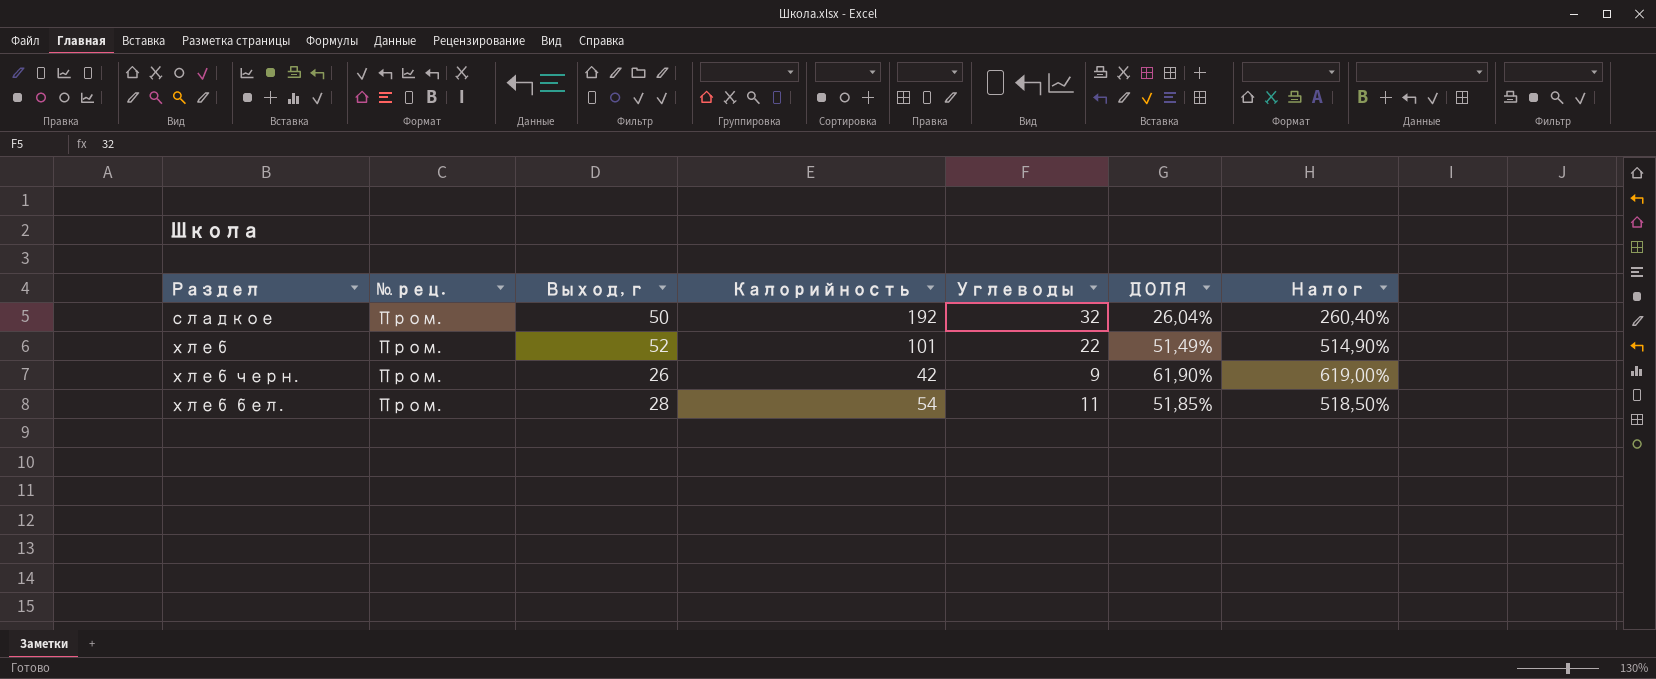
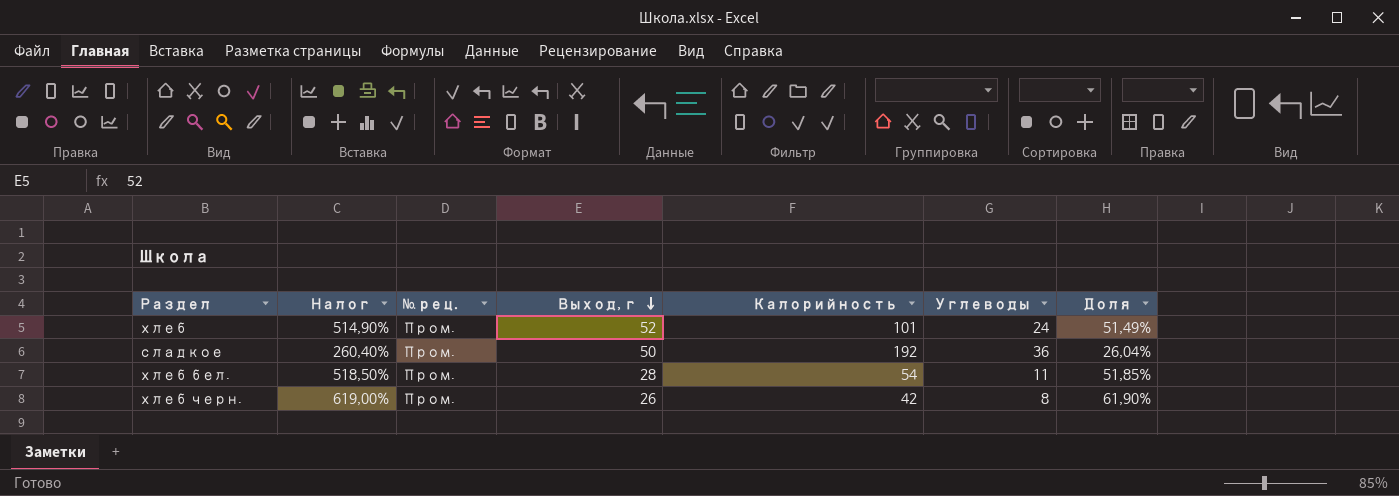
row order: none -> Выход, г descending
column Налог | position: 7 -> 2
column name: ДОЛЯ -> Доля
хлеб | Углеводы: 22 -> 24
сладкое | Углеводы: 32 -> 36
хлеб черн. | Углеводы: 9 -> 8

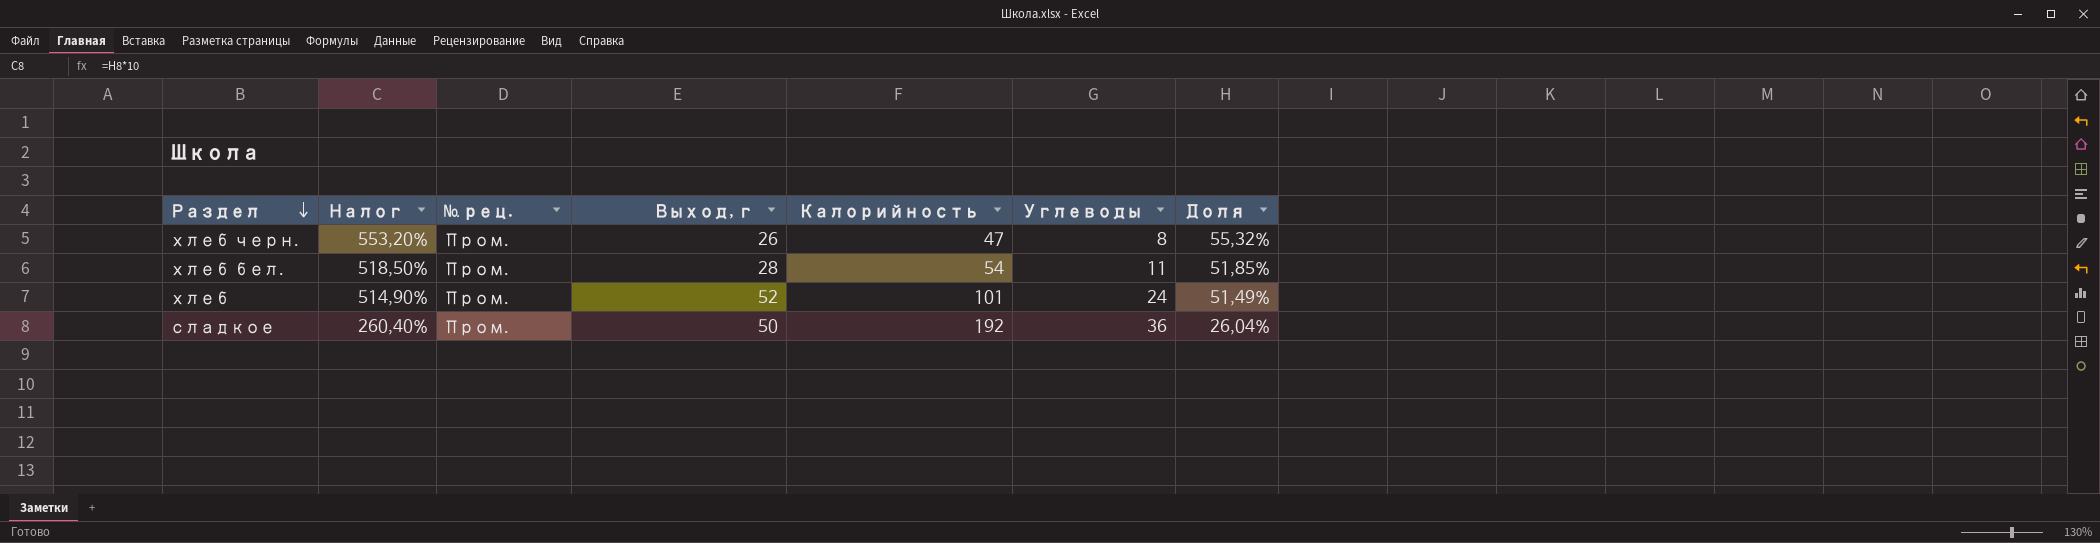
row order: Выход, г descending -> Раздел descending
хлеб черн. | Налог: 619,00% -> 553,20%
хлеб черн. | Калорийность: 42 -> 47
хлеб черн. | Доля: 61,90% -> 55,32%

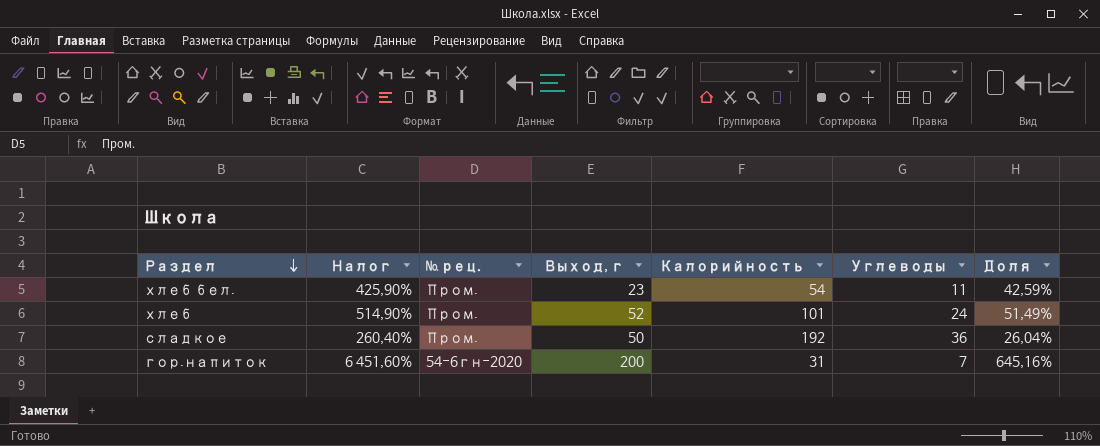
row хлеб черн.: 553,20% | Пром. | 26 | 47 | 8 | 55,32% -> none
хлеб бел. | Налог: 518,50% -> 425,90%
хлеб бел. | Выход, г: 28 -> 23
хлеб бел. | Доля: 51,85% -> 42,59%
row гор.напиток: none -> 6 451,60% | 54-6гн-2020 | 200 | 31 | 7 | 645,16%

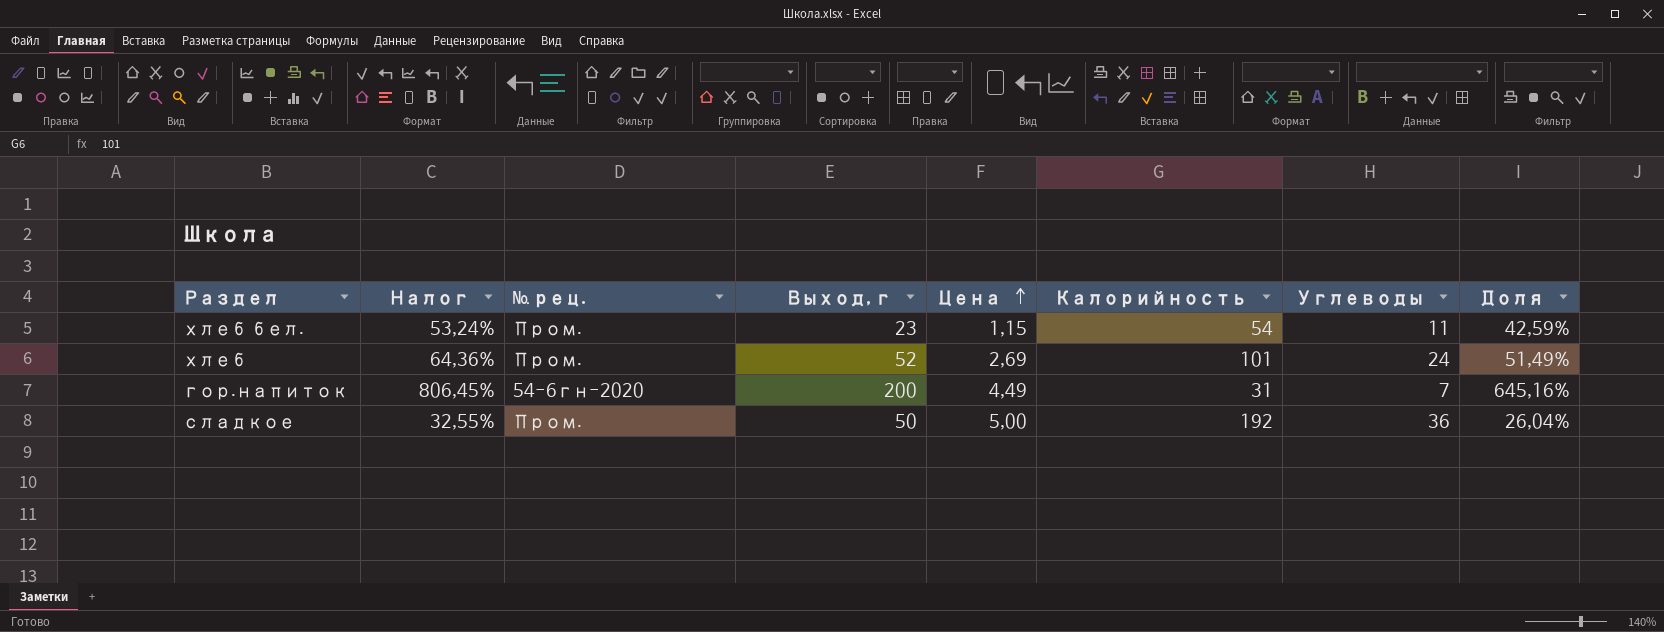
row order: Раздел descending -> Цена ascending
column Налог | formula: [Доля] * 10 -> [Доля] * 1,25
column Цена | position: none -> 5

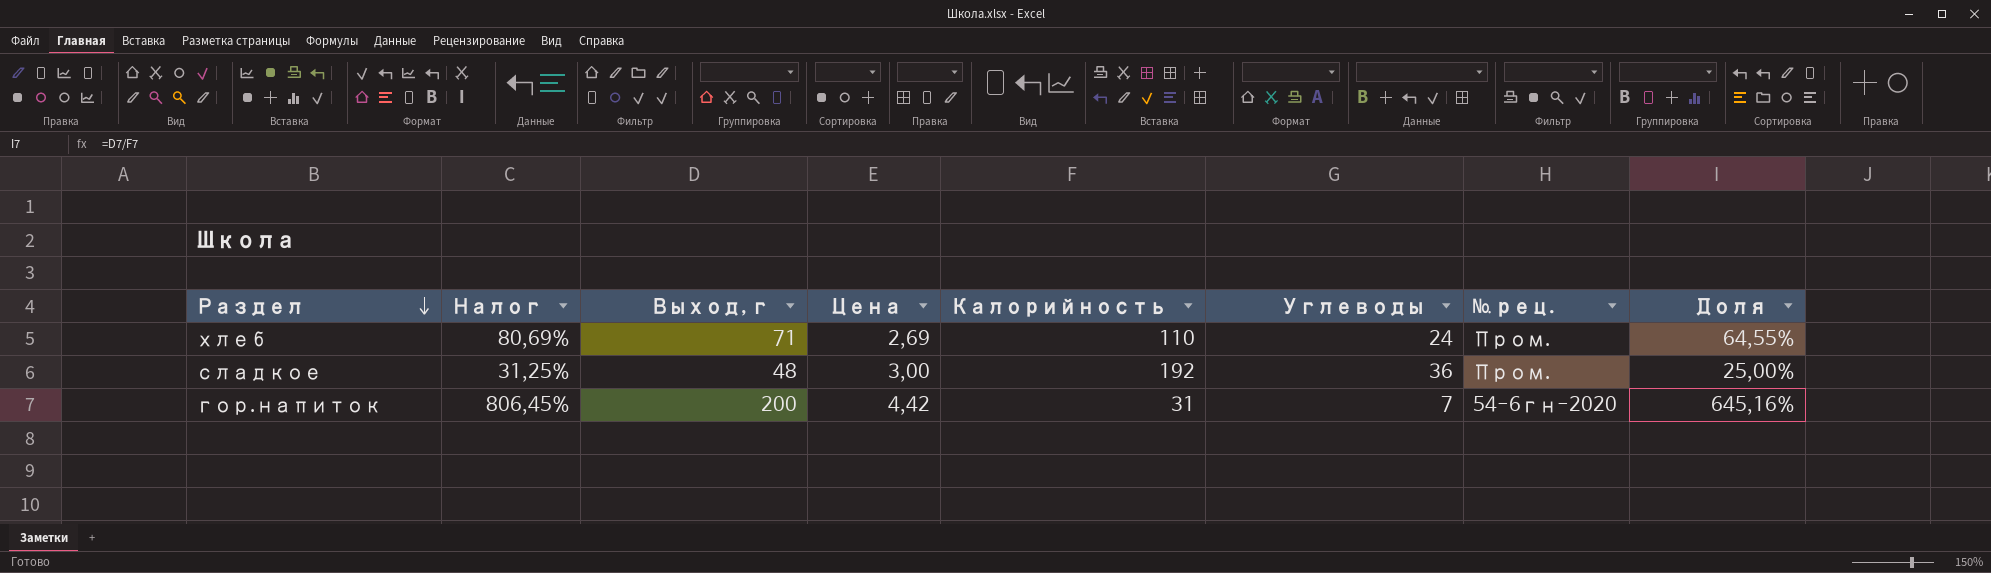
row order: Цена ascending -> Раздел descending
column № рец. | position: 3 -> 7
row хлеб бел.: 53,24% | Пром. | 23 | 1,15 | 54 | 11 | 42,59% -> none
хлеб | Налог: 64,36% -> 80,69%
хлеб | Выход, г: 52 -> 71
хлеб | Калорийность: 101 -> 110
хлеб | Доля: 51,49% -> 64,55%
сладкое | Налог: 32,55% -> 31,25%
сладкое | Выход, г: 50 -> 48
сладкое | Цена: 5,00 -> 3,00
сладкое | Доля: 26,04% -> 25,00%
гор.напиток | Цена: 4,49 -> 4,42

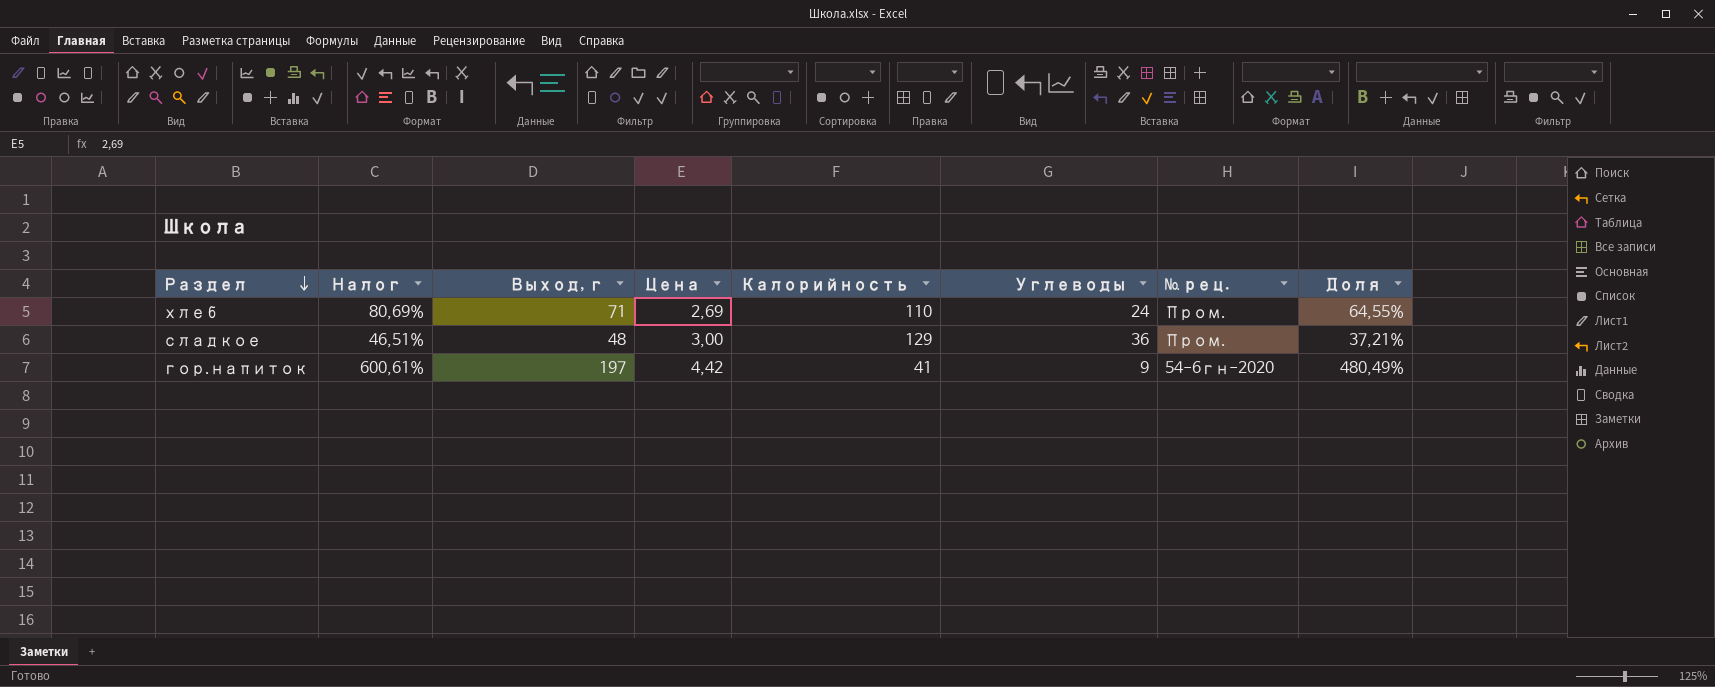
сладкое | Налог: 31,25% -> 46,51%
сладкое | Калорийность: 192 -> 129
сладкое | Доля: 25,00% -> 37,21%
гор.напиток | Налог: 806,45% -> 600,61%
гор.напиток | Выход, г: 200 -> 197
гор.напиток | Калорийность: 31 -> 41
гор.напиток | Углеводы: 7 -> 9
гор.напиток | Доля: 645,16% -> 480,49%

